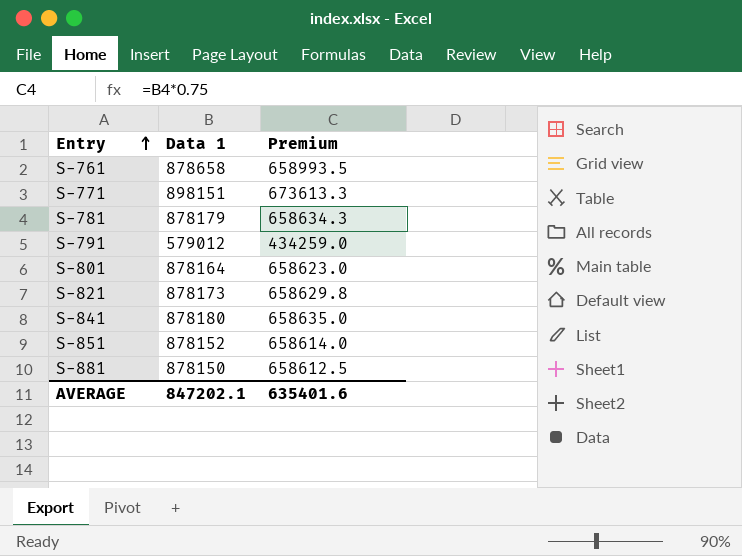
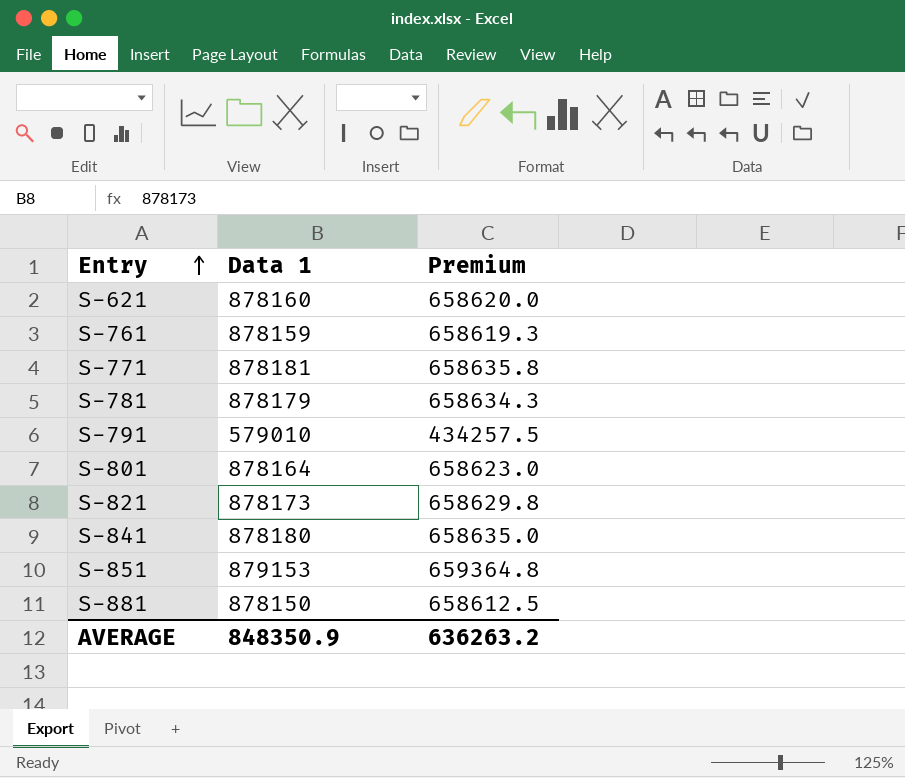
row S-621: none -> 878160 | 658620.0
S-761 | Data 1: 878658 -> 878159
S-761 | Premium: 658993.5 -> 658619.3
S-771 | Data 1: 898151 -> 878181
S-771 | Premium: 673613.3 -> 658635.8
S-791 | Data 1: 579012 -> 579010
S-791 | Premium: 434259.0 -> 434257.5
S-851 | Data 1: 878152 -> 879153
S-851 | Premium: 658614.0 -> 659364.8
AVERAGE | Data 1: 847202.1 -> 848350.9
AVERAGE | Premium: 635401.6 -> 636263.2

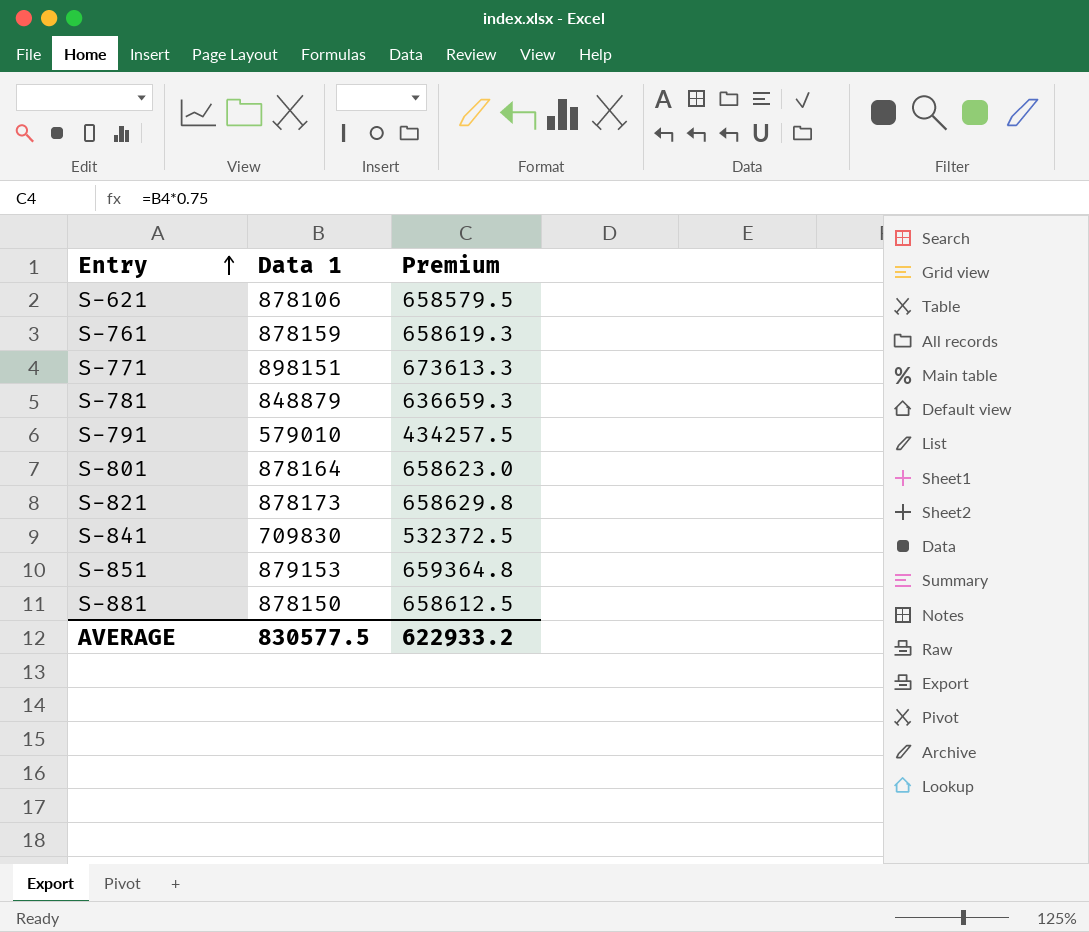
S-621 | Data 1: 878160 -> 878106
S-621 | Premium: 658620.0 -> 658579.5
S-771 | Data 1: 878181 -> 898151
S-771 | Premium: 658635.8 -> 673613.3
S-781 | Data 1: 878179 -> 848879
S-781 | Premium: 658634.3 -> 636659.3
S-841 | Data 1: 878180 -> 709830
S-841 | Premium: 658635.0 -> 532372.5
AVERAGE | Data 1: 848350.9 -> 830577.5
AVERAGE | Premium: 636263.2 -> 622933.2

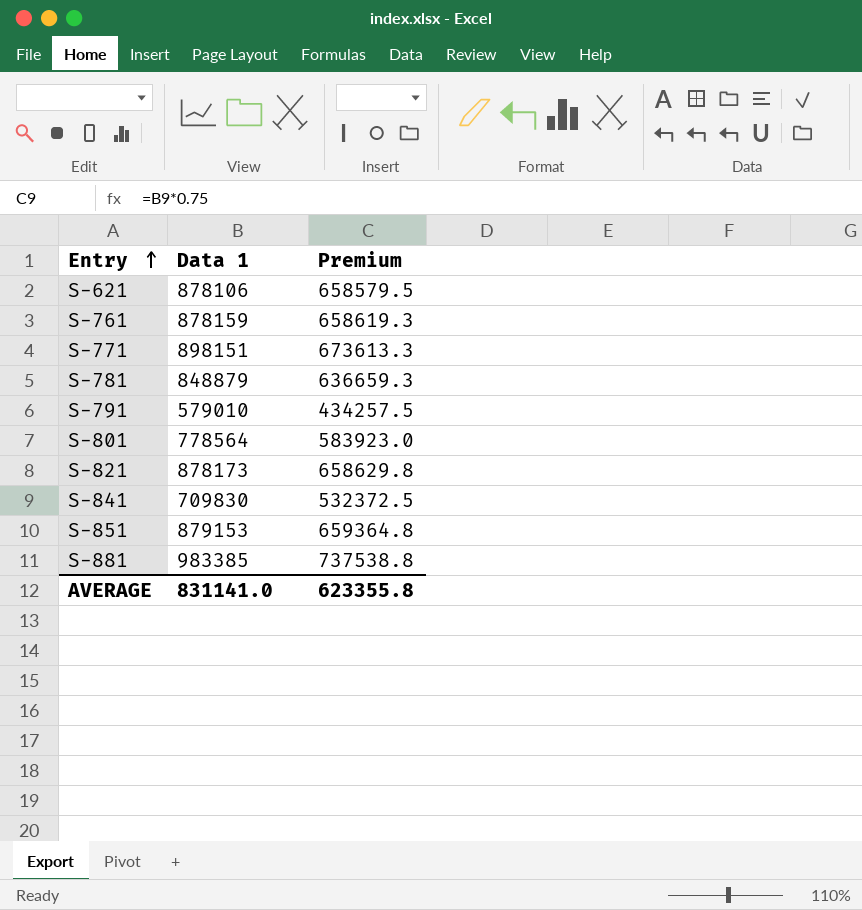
S-801 | Data 1: 878164 -> 778564
S-801 | Premium: 658623.0 -> 583923.0
S-881 | Data 1: 878150 -> 983385
S-881 | Premium: 658612.5 -> 737538.8
AVERAGE | Data 1: 830577.5 -> 831141.0
AVERAGE | Premium: 622933.2 -> 623355.8

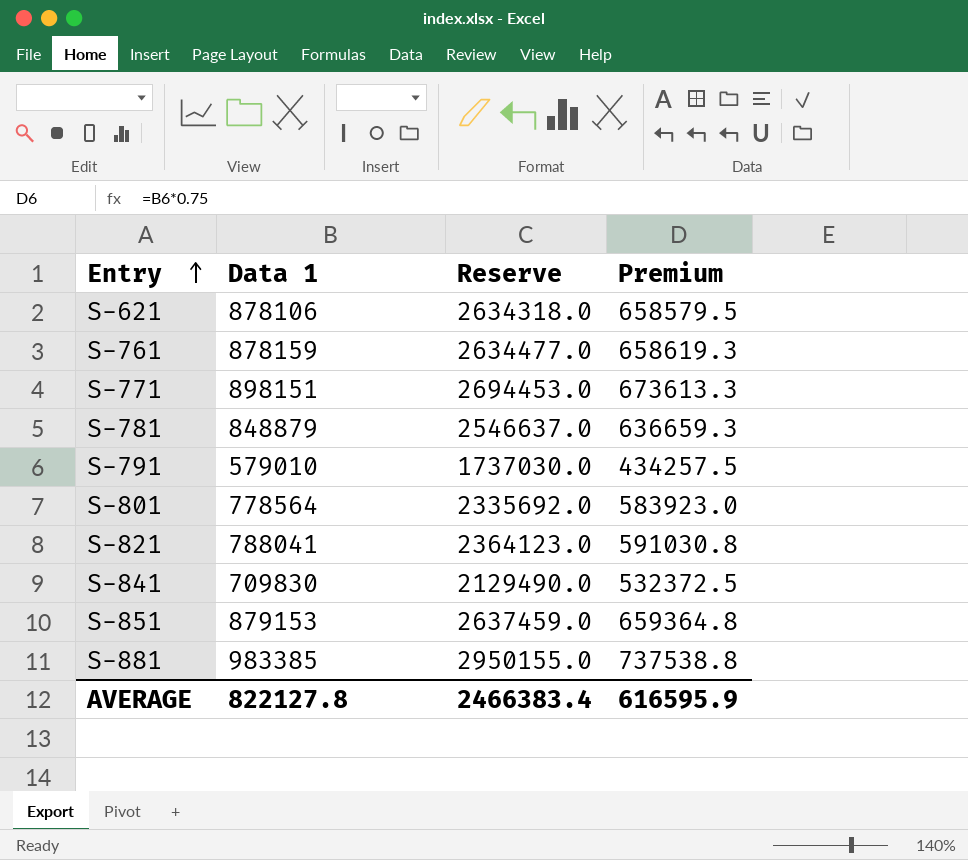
column Reserve | formula: none -> [Data 1] * 3
S-821 | Data 1: 878173 -> 788041
S-821 | Premium: 658629.8 -> 591030.8
AVERAGE | Data 1: 831141.0 -> 822127.8
AVERAGE | Premium: 623355.8 -> 616595.9

